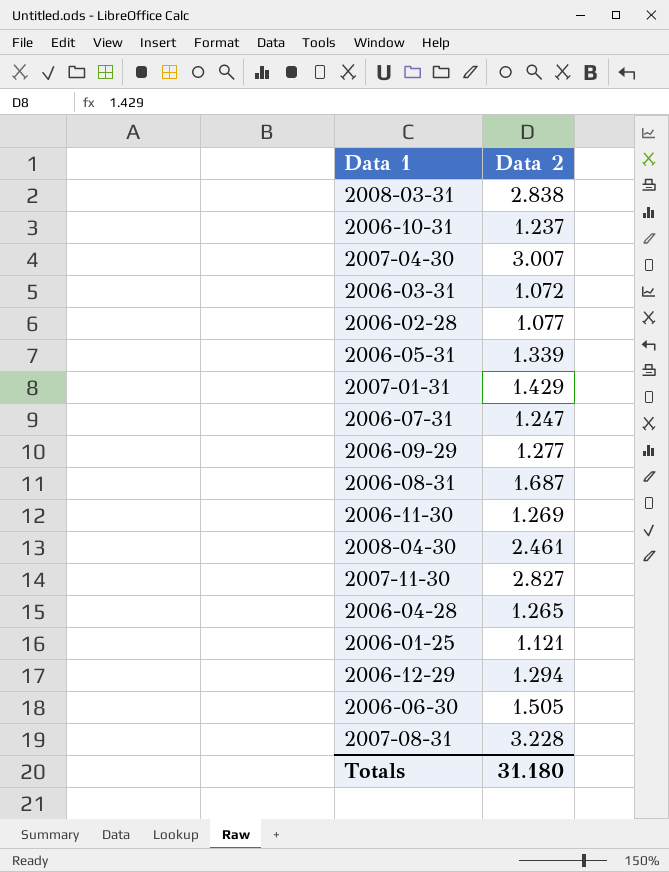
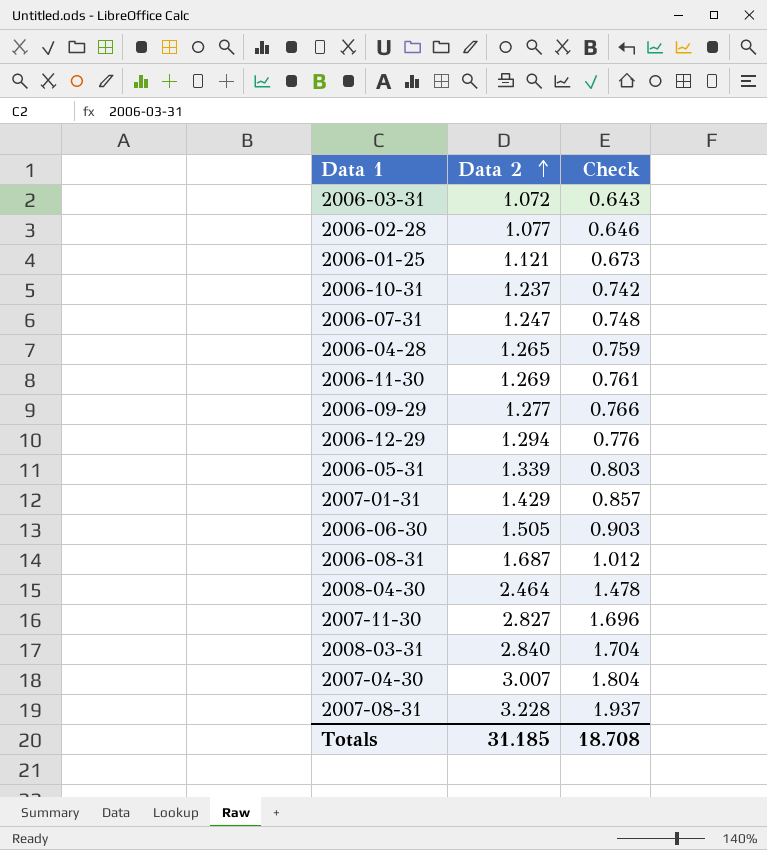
row order: none -> Data 2 ascending
column Check | formula: none -> [Data 2] * 0.6
2008-04-30 | Data 2: 2.461 -> 2.464
2008-03-31 | Data 2: 2.838 -> 2.840
Totals | Data 2: 31.180 -> 31.185

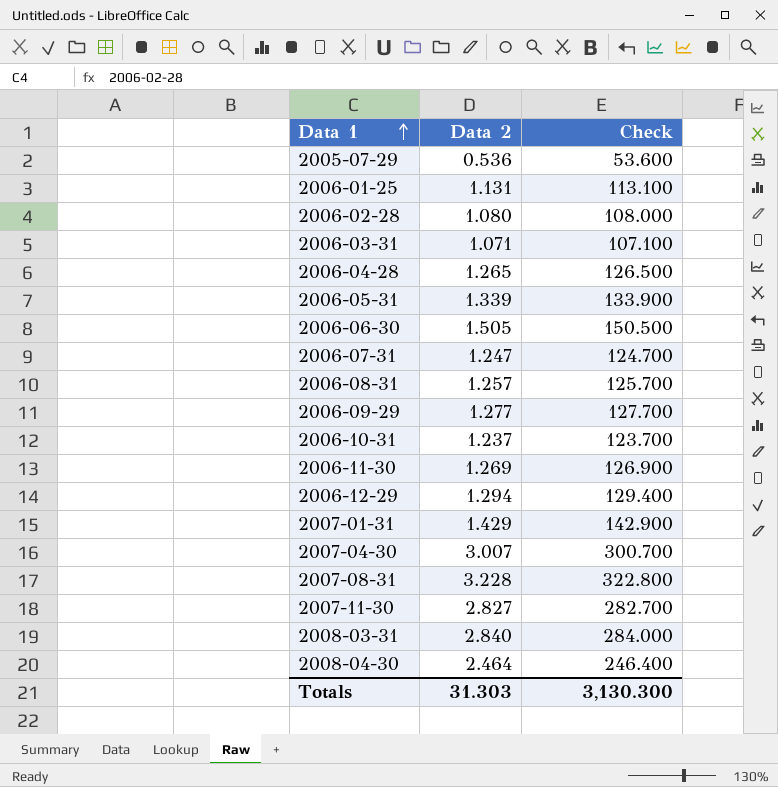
row order: Data 2 ascending -> Data 1 ascending
column Check | formula: [Data 2] * 0.6 -> [Data 2] * 100
row 2005-07-29: none -> 0.536 | 53.600
2006-01-25 | Data 2: 1.121 -> 1.131
2006-02-28 | Data 2: 1.077 -> 1.080
2006-03-31 | Data 2: 1.072 -> 1.071
2006-08-31 | Data 2: 1.687 -> 1.257
Totals | Data 2: 31.185 -> 31.303
Totals | Check: 18.708 -> 3,130.300

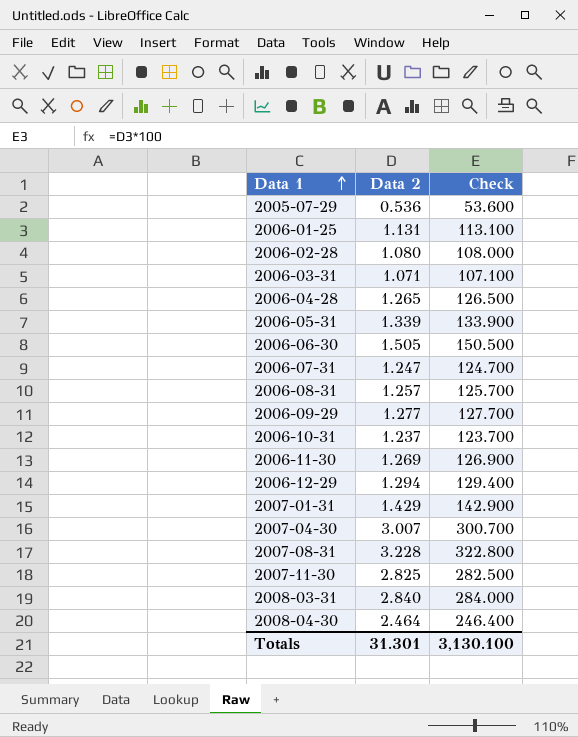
2007-11-30 | Data 2: 2.827 -> 2.825
2007-11-30 | Check: 282.700 -> 282.500
Totals | Data 2: 31.303 -> 31.301
Totals | Check: 3,130.300 -> 3,130.100

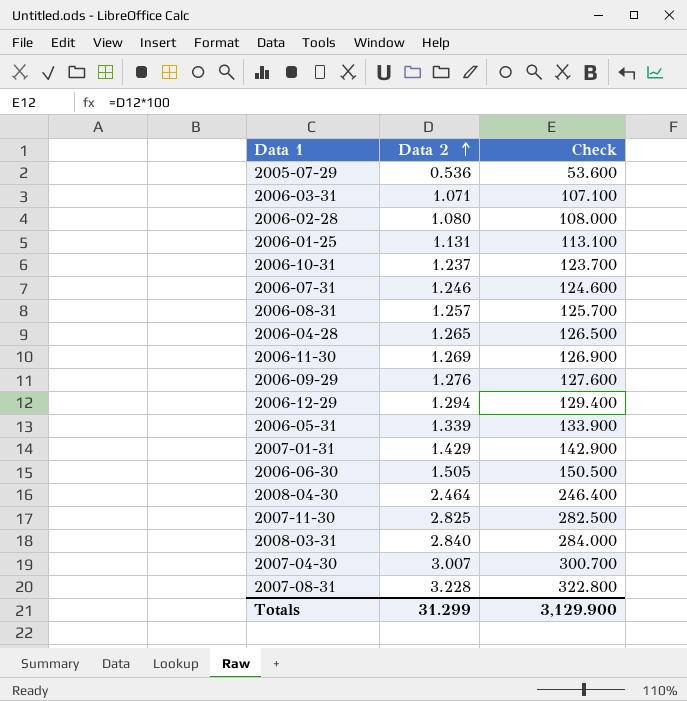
row order: Data 1 ascending -> Data 2 ascending
2006-07-31 | Data 2: 1.247 -> 1.246
2006-07-31 | Check: 124.700 -> 124.600
2006-09-29 | Data 2: 1.277 -> 1.276
2006-09-29 | Check: 127.700 -> 127.600
Totals | Data 2: 31.301 -> 31.299
Totals | Check: 3,130.100 -> 3,129.900

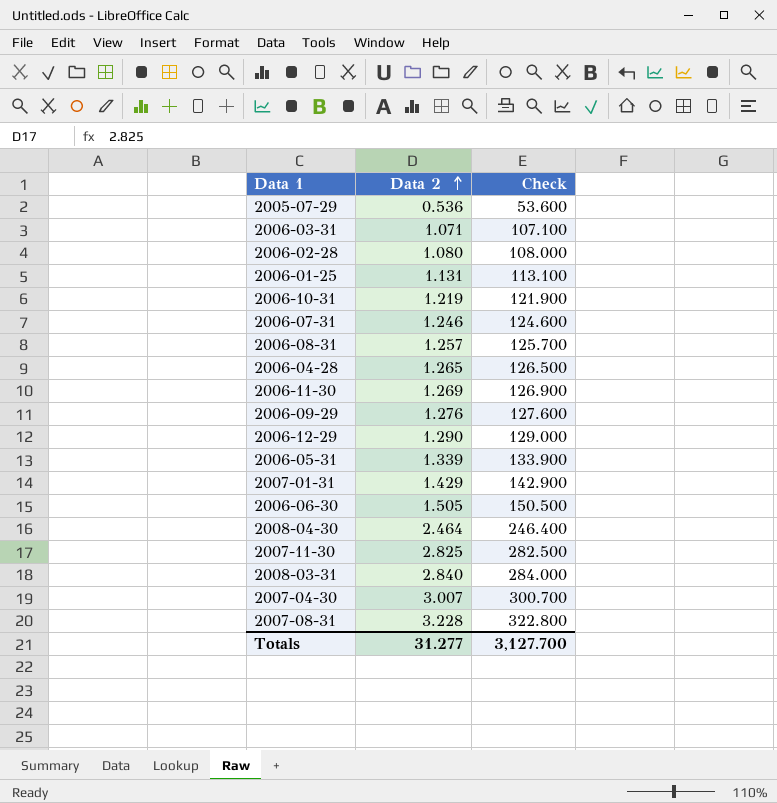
2006-10-31 | Data 2: 1.237 -> 1.219
2006-10-31 | Check: 123.700 -> 121.900
2006-12-29 | Data 2: 1.294 -> 1.290
2006-12-29 | Check: 129.400 -> 129.000
Totals | Data 2: 31.299 -> 31.277
Totals | Check: 3,129.900 -> 3,127.700

